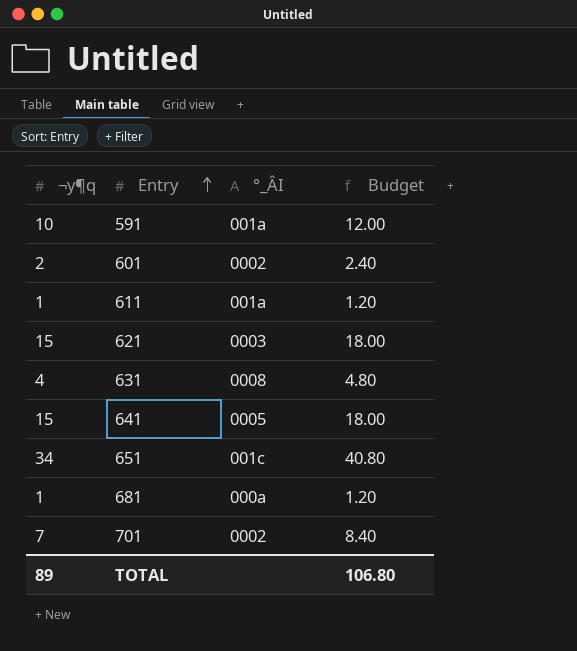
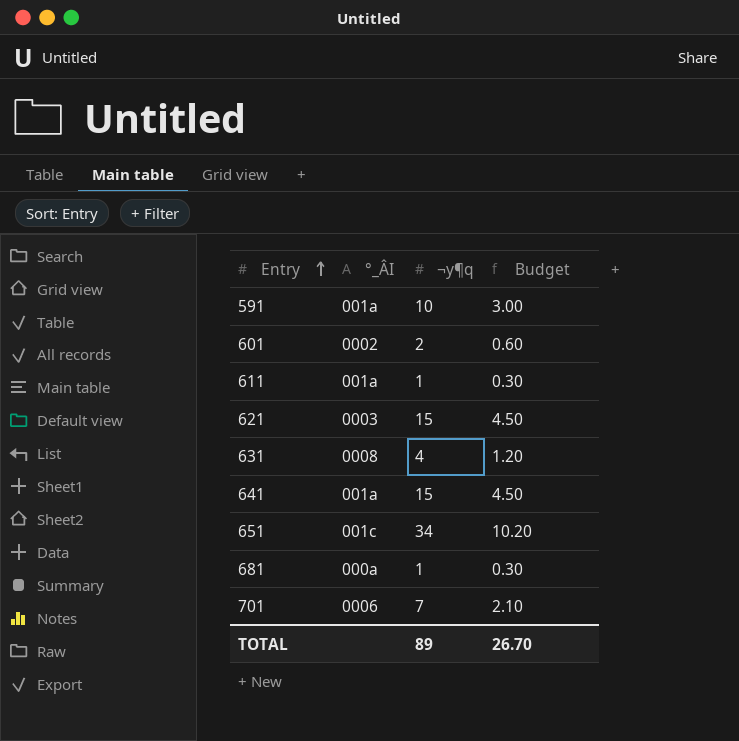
column ¬y¶q | position: 1 -> 3
column Budget | formula: [¬y¶q] * 1.2 -> [¬y¶q] * 0.3
641 | °_ÂI: 0005 -> 001a
701 | °_ÂI: 0002 -> 0006
TOTAL | Budget: 106.80 -> 26.70

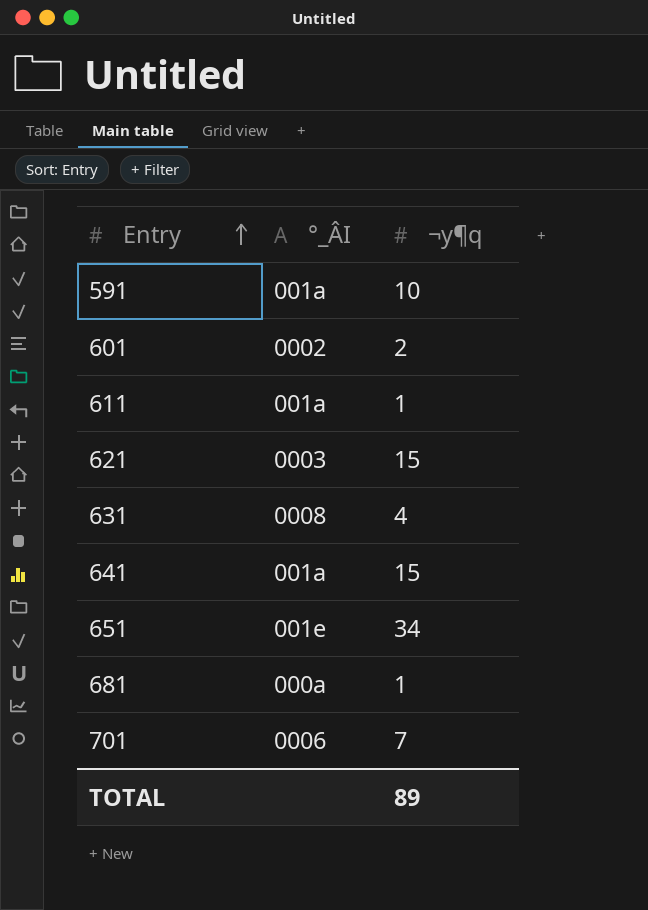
column Budget | formula: [¬y¶q] * 0.3 -> none
651 | °_ÂI: 001c -> 001e

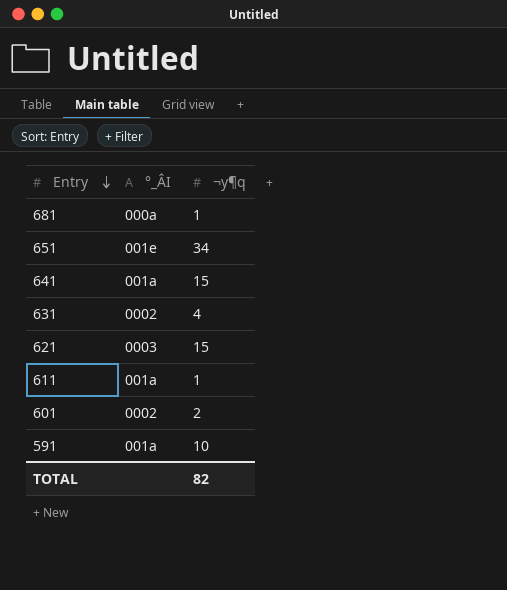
row order: Entry ascending -> Entry descending
row 701: 0006 | 7 -> none
631 | °_ÂI: 0008 -> 0002
TOTAL | ¬y¶q: 89 -> 82

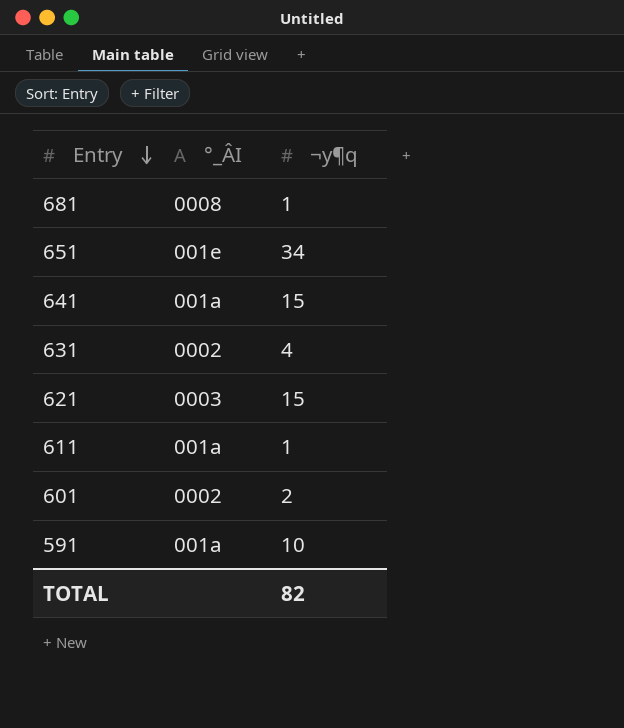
681 | °_ÂI: 000a -> 0008

